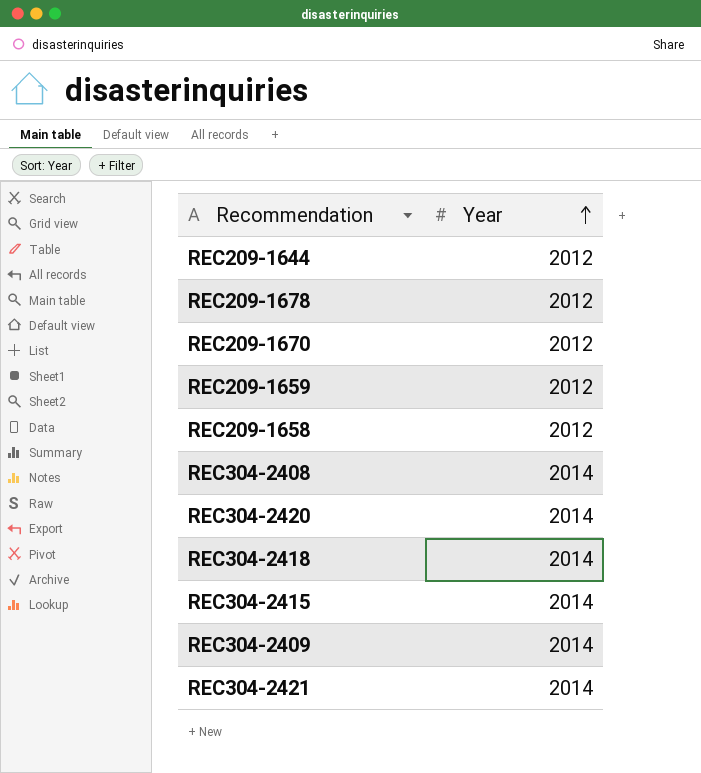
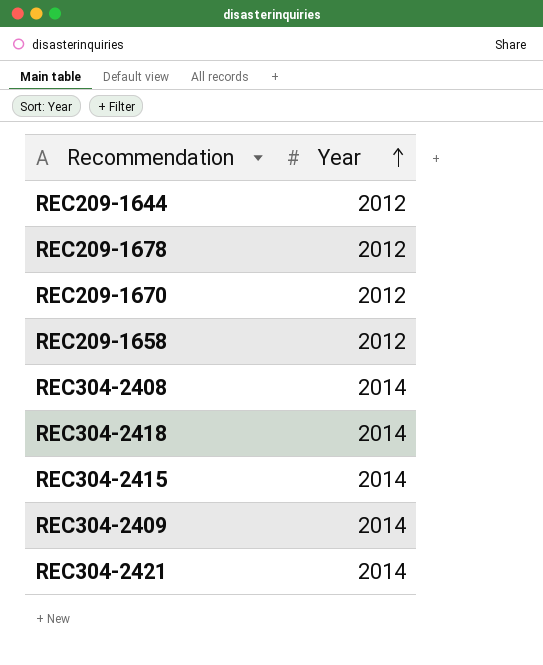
row REC209-1659: 2012 -> none
row REC304-2420: 2014 -> none

